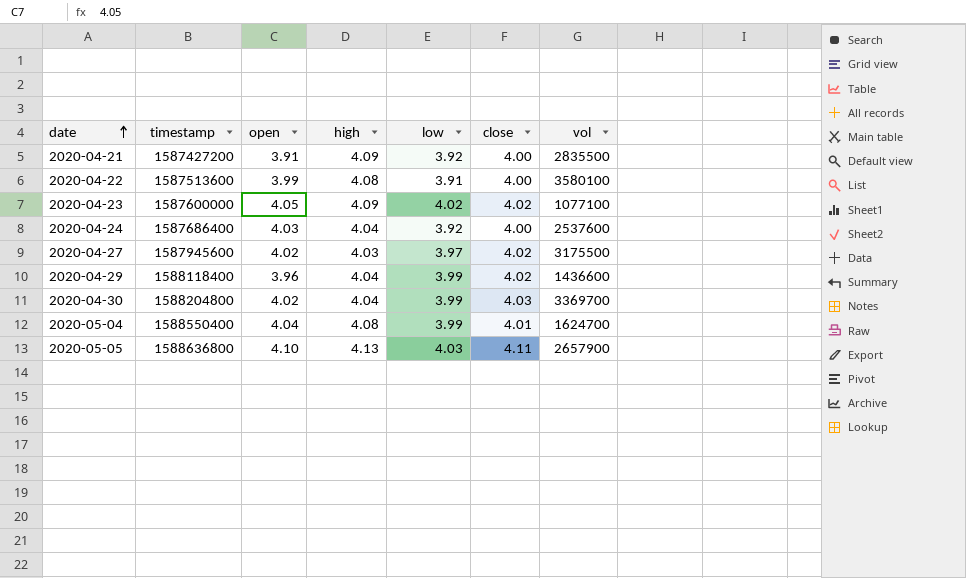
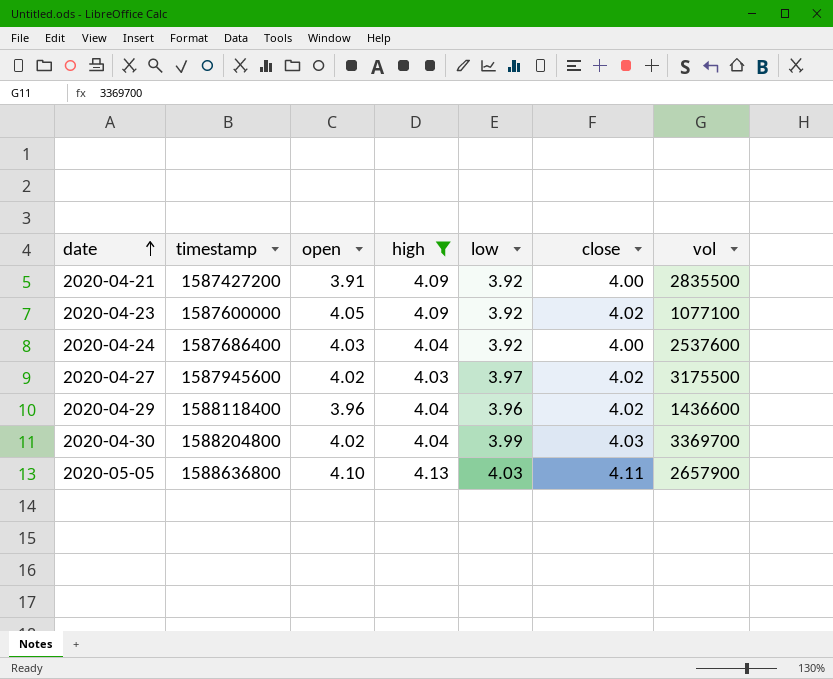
filter: none -> high != 4.08
2020-04-23 | low: 4.02 -> 3.92
2020-04-29 | low: 3.99 -> 3.96

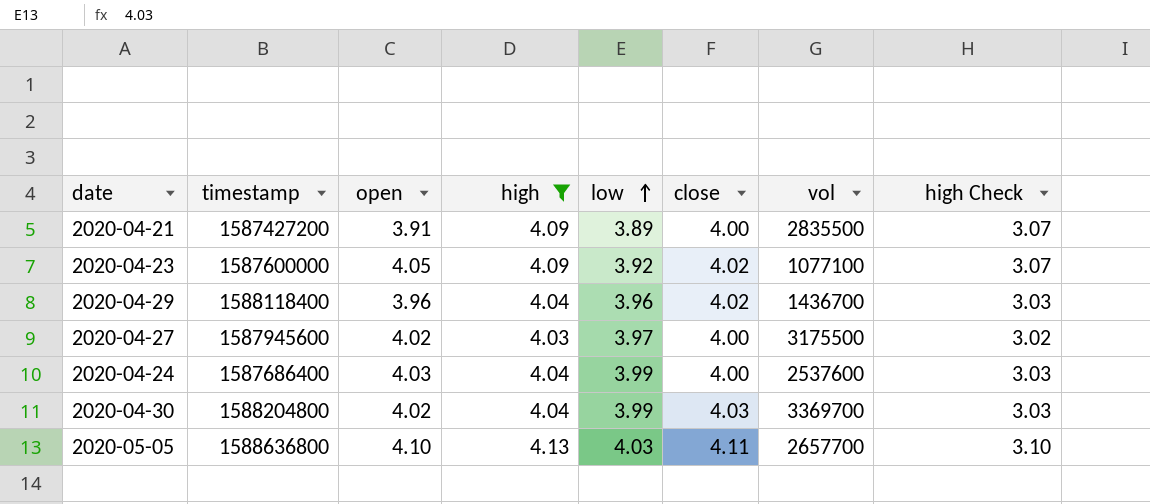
row order: date ascending -> low ascending
column high Check | formula: none -> [high] * 0.75
2020-04-21 | low: 3.92 -> 3.89
2020-04-29 | vol: 1436600 -> 1436700
2020-04-27 | close: 4.02 -> 4.00
2020-04-24 | low: 3.92 -> 3.99
2020-05-05 | vol: 2657900 -> 2657700

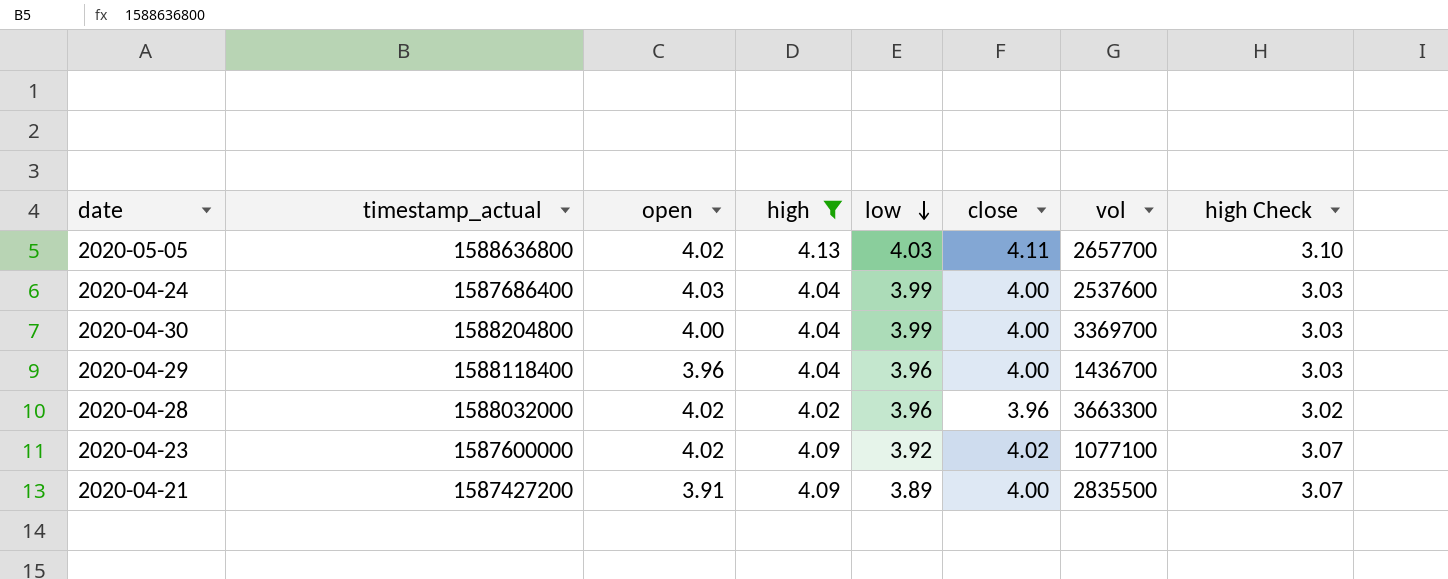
row order: low ascending -> low descending
column name: timestamp -> timestamp_actual
row 2020-04-27: 1587945600 | 4.02 | 4.03 | 3.97 | 4.00 | 3175500 | 3.02 -> none
2020-05-05 | open: 4.10 -> 4.02
2020-04-30 | open: 4.02 -> 4.00
2020-04-30 | close: 4.03 -> 4.00
2020-04-29 | close: 4.02 -> 4.00
row 2020-04-28: none -> 1588032000 | 4.02 | 4.02 | 3.96 | 3.96 | 3663300 | 3.02
2020-04-23 | open: 4.05 -> 4.02

